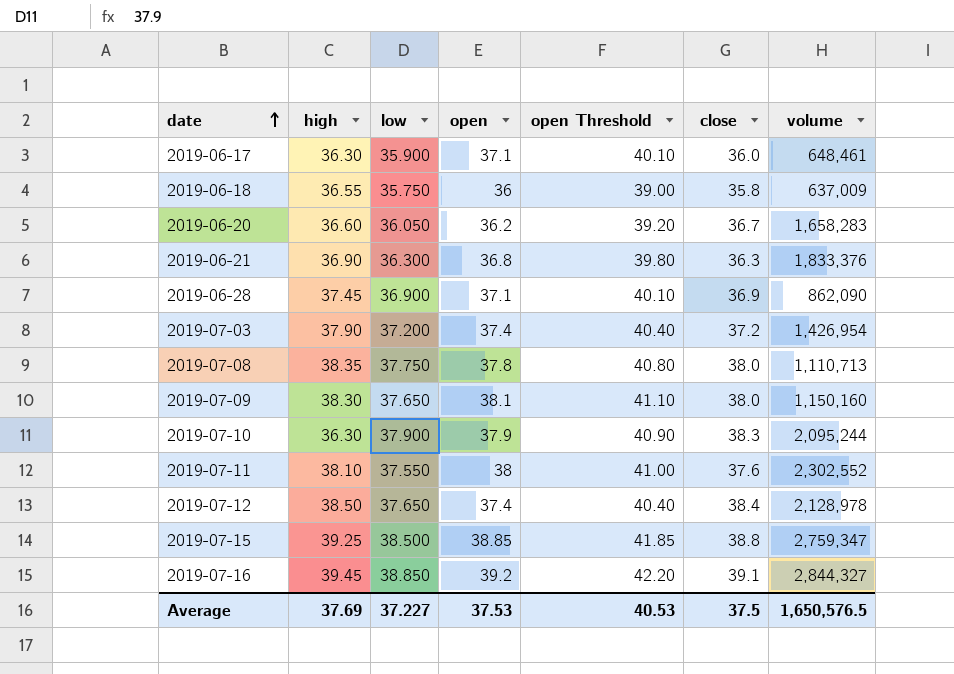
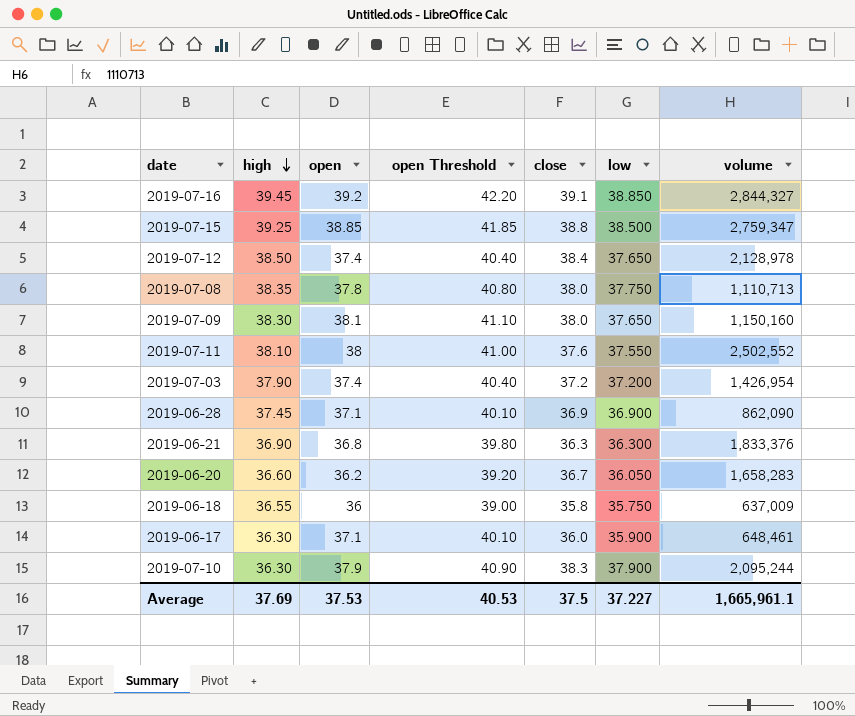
row order: date ascending -> high descending
column low | position: 3 -> 6
2019-07-11 | volume: 2,302,552 -> 2,502,552
Average | volume: 1,650,576.5 -> 1,665,961.1

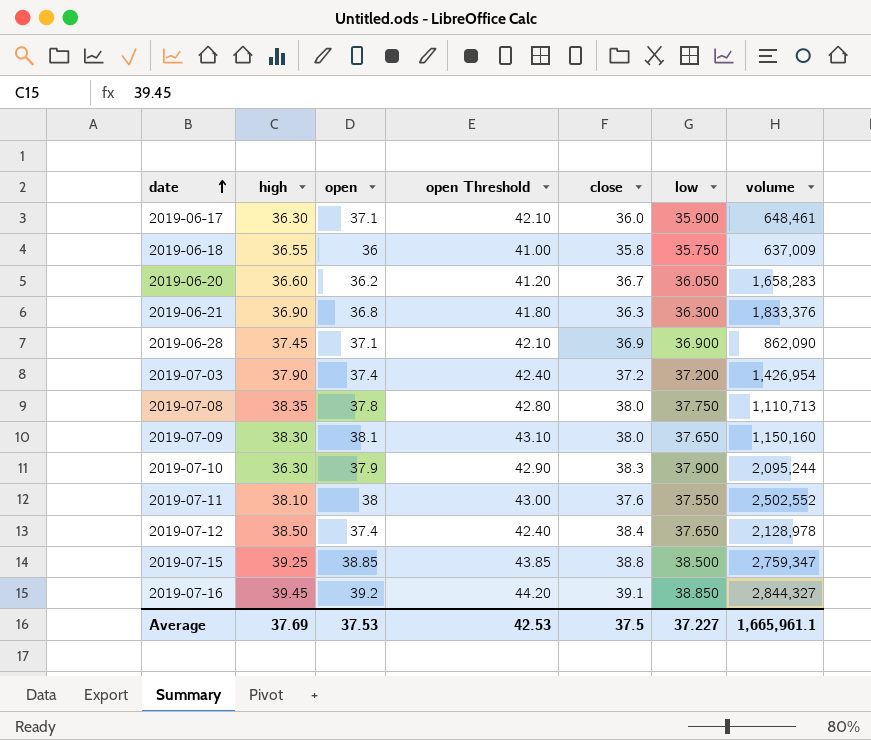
row order: high descending -> date ascending
column open Threshold | formula: [open] + 3 -> [open] + 5
Average | open Threshold: 40.53 -> 42.53

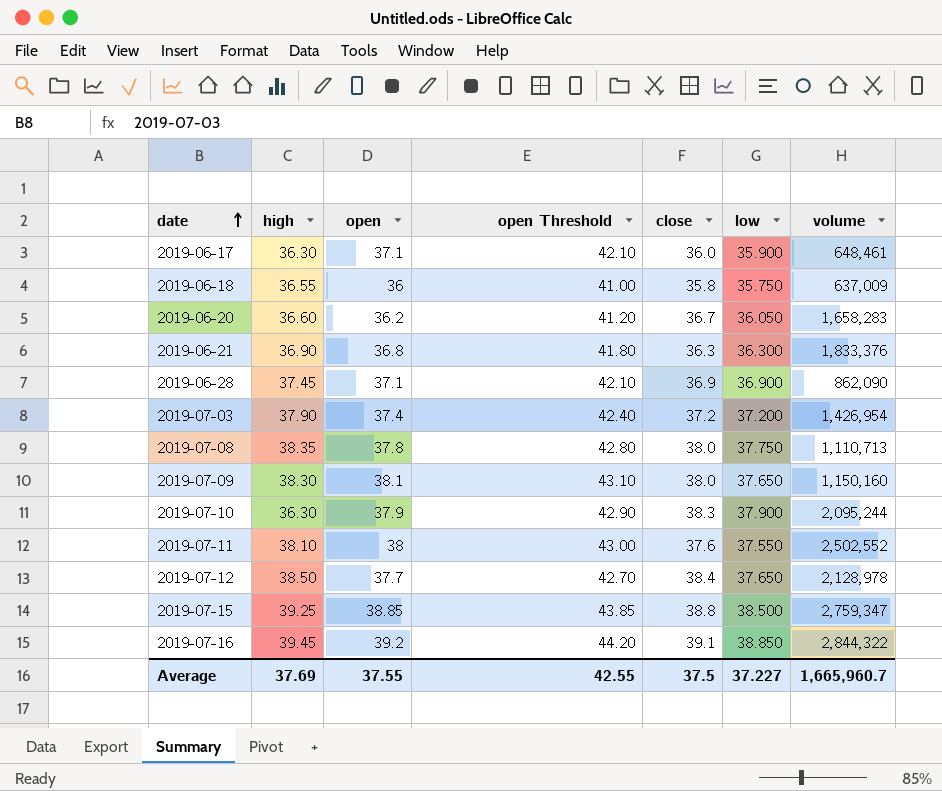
2019-07-12 | open: 37.4 -> 37.7
2019-07-12 | open Threshold: 42.40 -> 42.70
2019-07-16 | volume: 2,844,327 -> 2,844,322
Average | open: 37.53 -> 37.55
Average | open Threshold: 42.53 -> 42.55
Average | volume: 1,665,961.1 -> 1,665,960.7

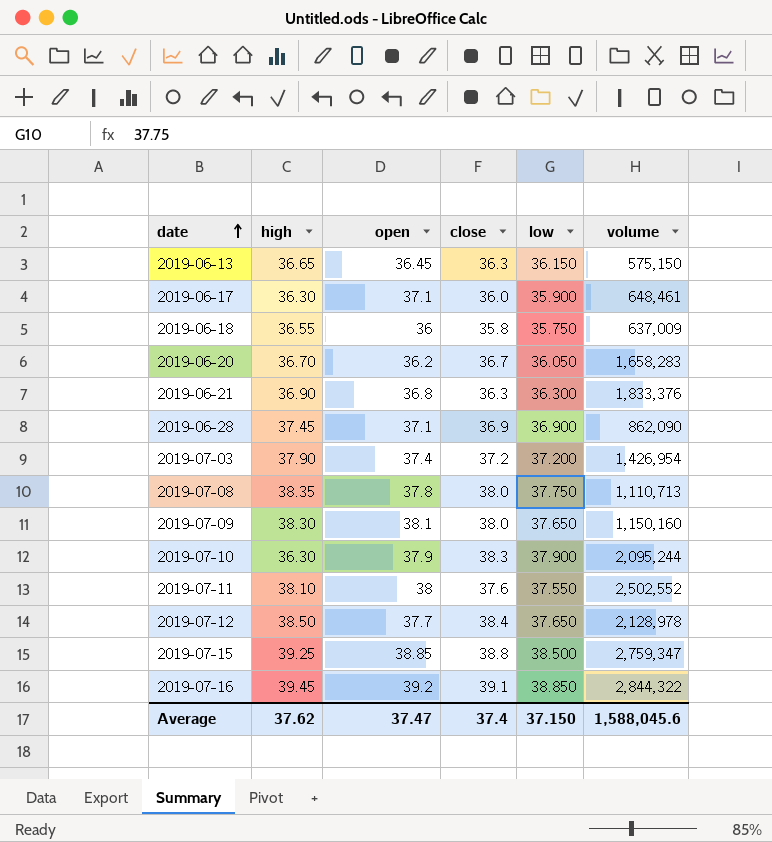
column open Threshold | formula: [open] + 5 -> none
row 2019-06-13: none -> 36.65 | 36.45 | 36.3 | 36.150 | 575,150
2019-06-20 | high: 36.60 -> 36.70
Average | high: 37.69 -> 37.62
Average | open: 37.55 -> 37.47
Average | close: 37.5 -> 37.4
Average | low: 37.227 -> 37.150
Average | volume: 1,665,960.7 -> 1,588,045.6

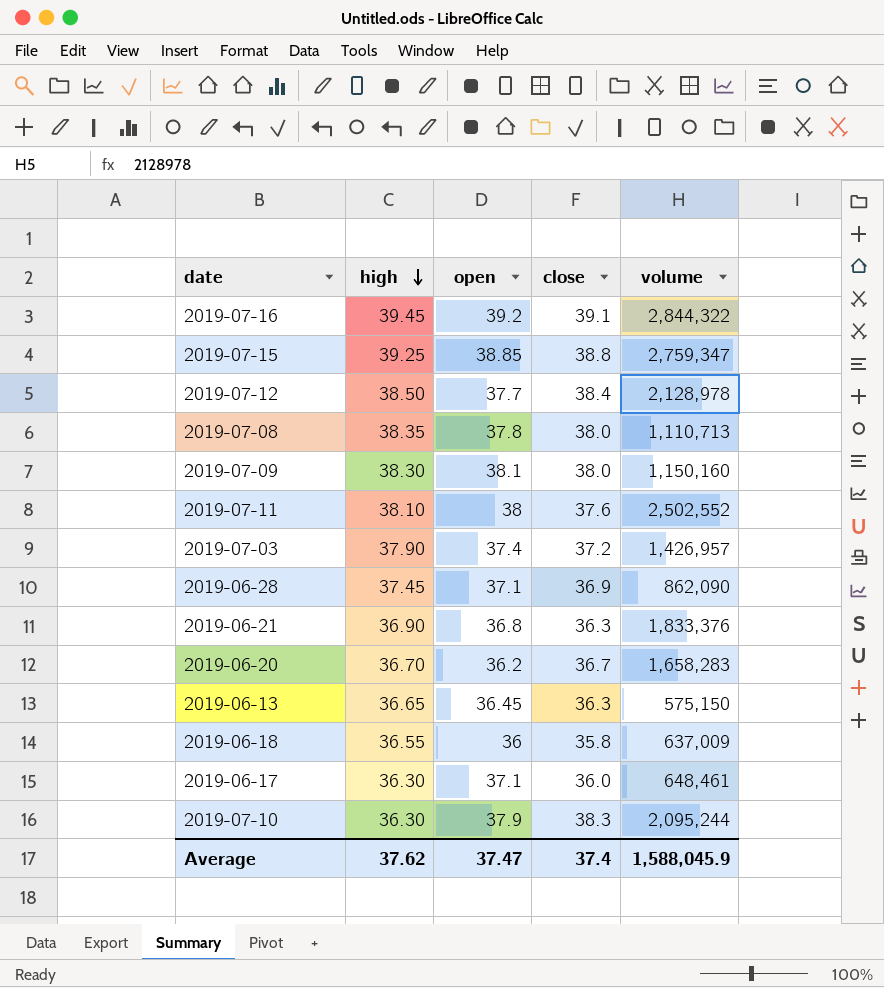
row order: date ascending -> high descending
column low | position: 5 -> none
2019-07-03 | volume: 1,426,954 -> 1,426,957
Average | volume: 1,588,045.6 -> 1,588,045.9

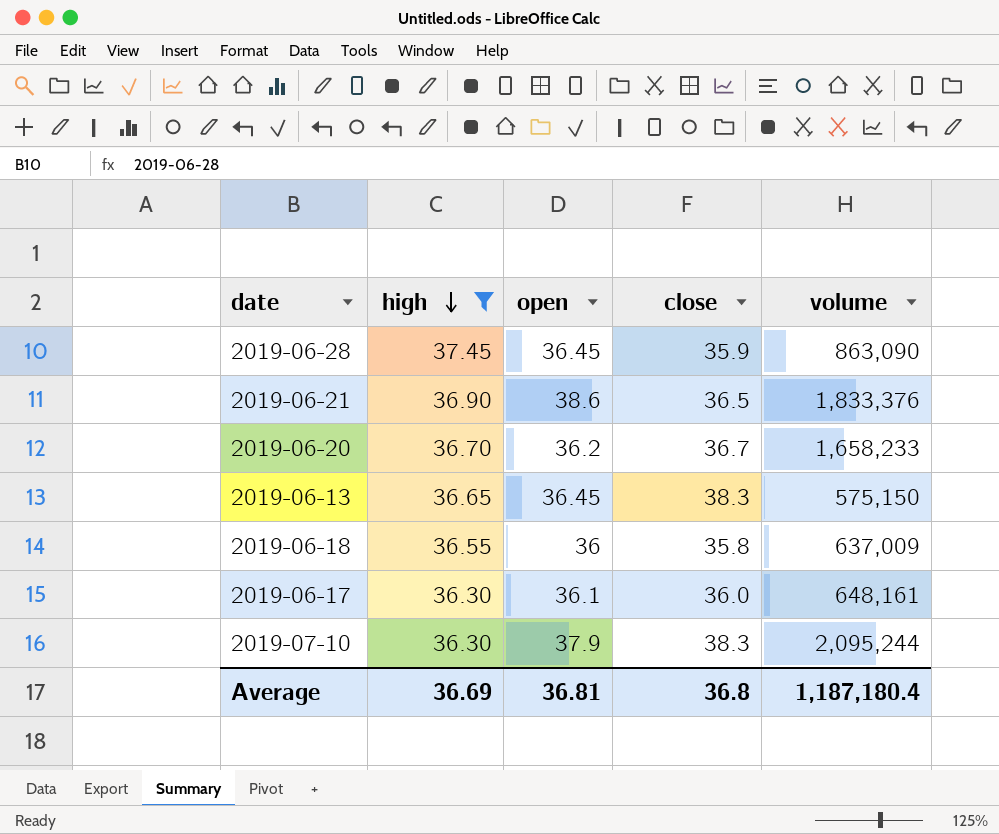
filter: none -> high <= 37.45
2019-06-28 | open: 37.1 -> 36.45
2019-06-28 | close: 36.9 -> 35.9
2019-06-28 | volume: 862,090 -> 863,090
2019-06-21 | open: 36.8 -> 38.6
2019-06-21 | close: 36.3 -> 36.5
2019-06-20 | volume: 1,658,283 -> 1,658,233
2019-06-13 | close: 36.3 -> 38.3
2019-06-17 | open: 37.1 -> 36.1
2019-06-17 | volume: 648,461 -> 648,161
Average | high: 37.62 -> 36.69
Average | open: 37.47 -> 36.81
Average | close: 37.4 -> 36.8
Average | volume: 1,588,045.9 -> 1,187,180.4

